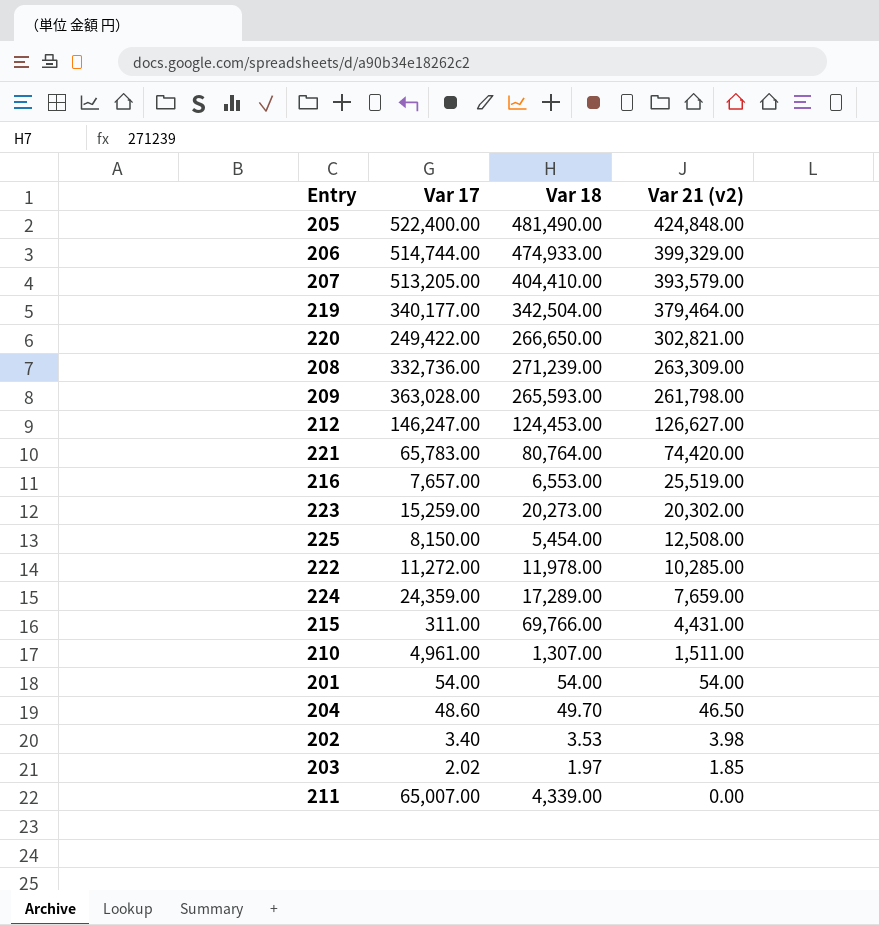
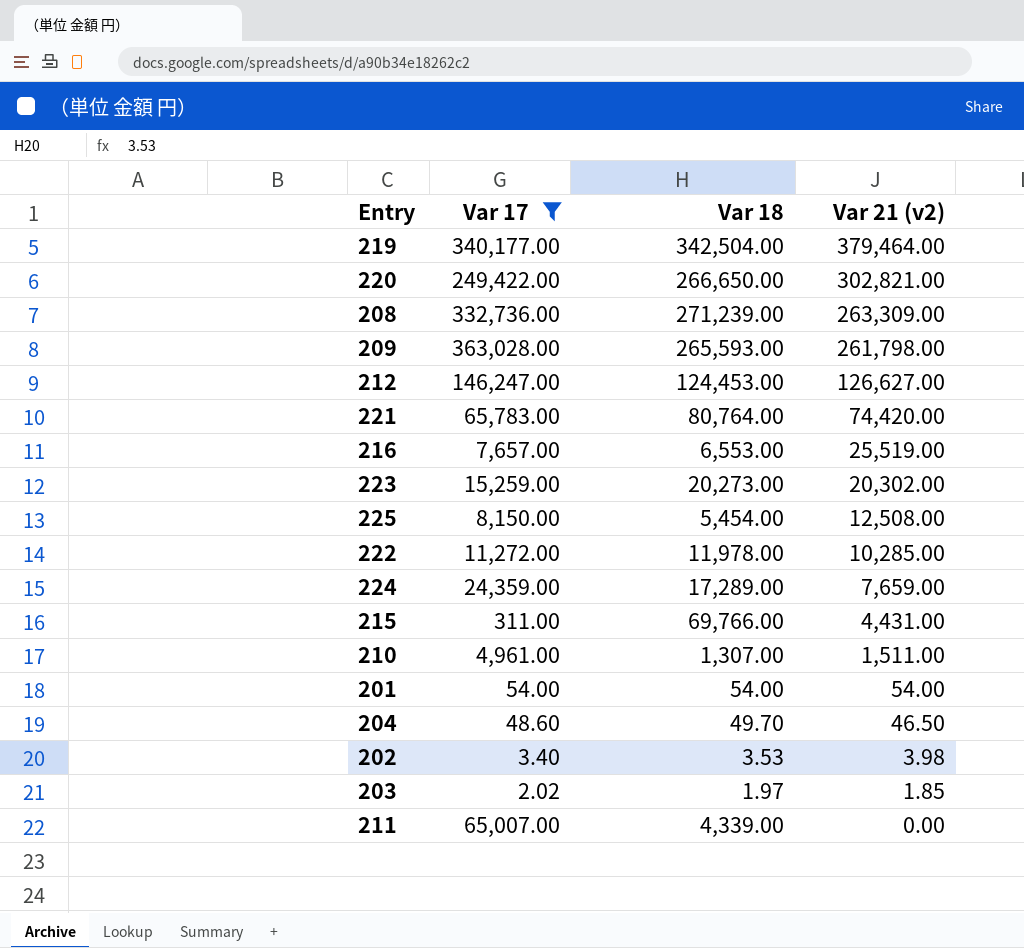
filter: none -> Var 17 <= 363,028.00

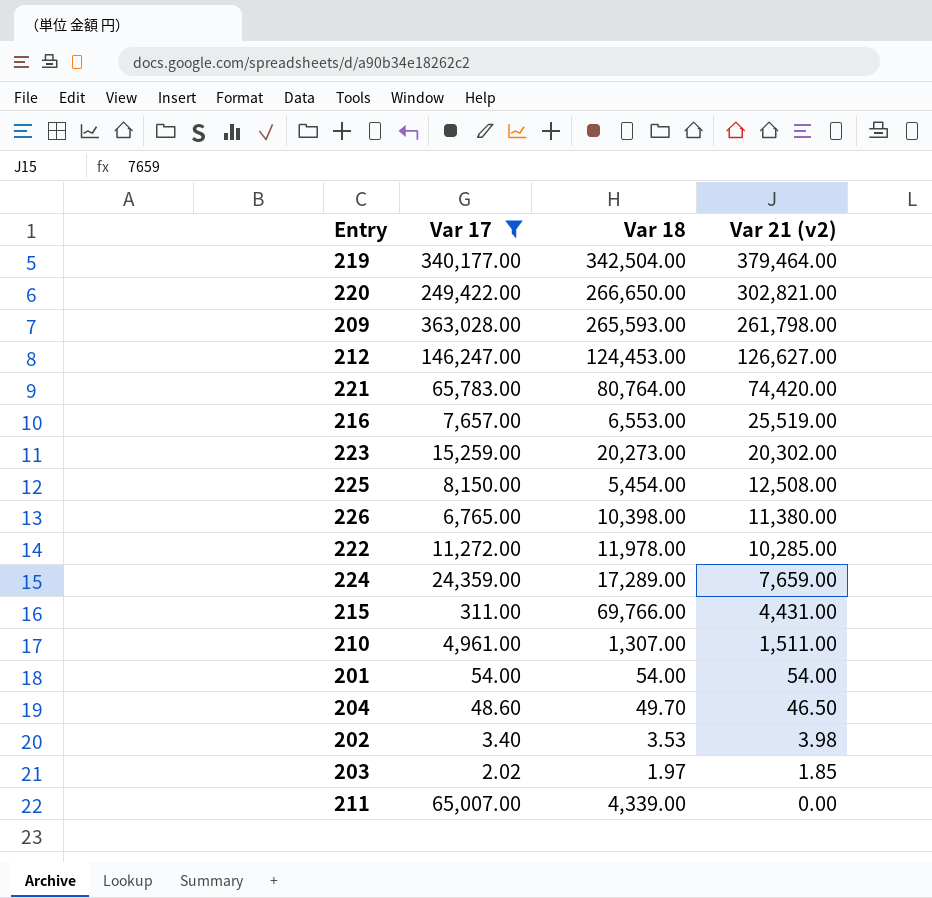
row 208: 332,736.00 | 271,239.00 | 263,309.00 -> none
row 226: none -> 6,765.00 | 10,398.00 | 11,380.00

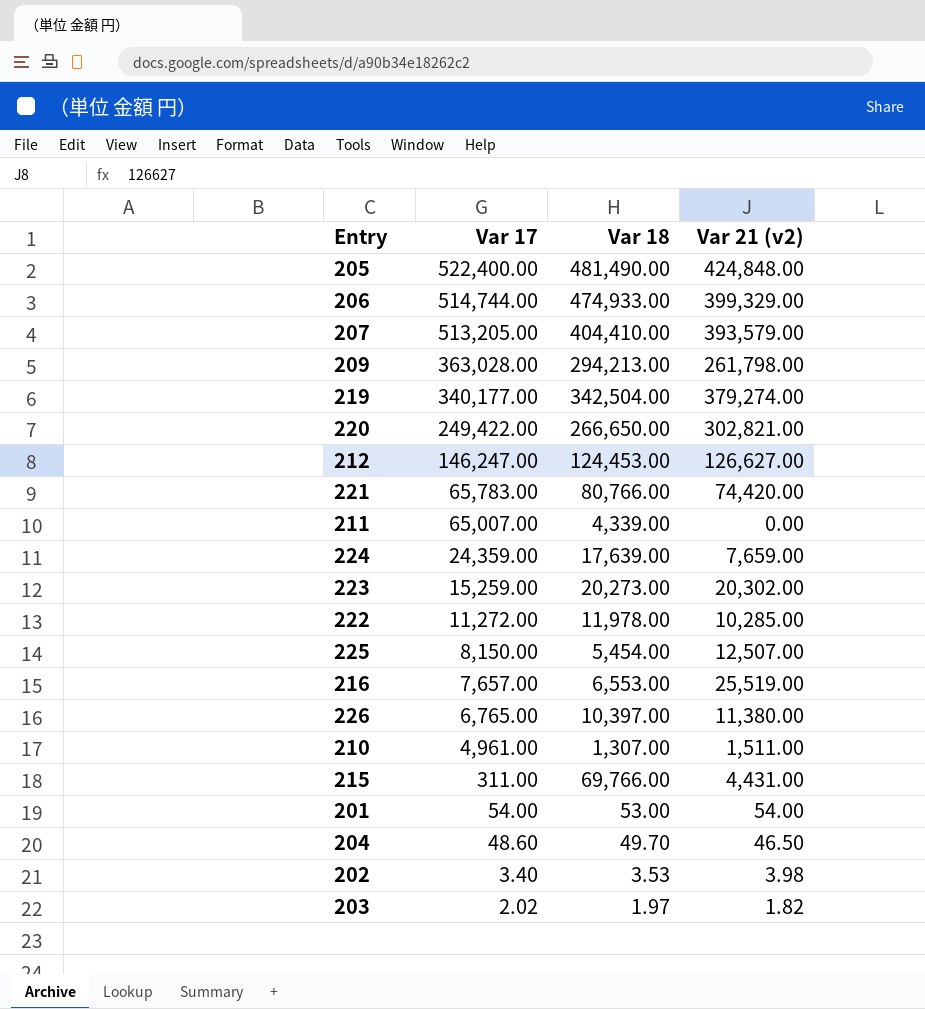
filter: Var 17 <= 363,028.00 -> none
row order: Var 21 (v2) descending -> Var 17 descending
209 | Var 18: 265,593.00 -> 294,213.00
219 | Var 21 (v2): 379,464.00 -> 379,274.00
221 | Var 18: 80,764.00 -> 80,766.00
224 | Var 18: 17,289.00 -> 17,639.00
225 | Var 21 (v2): 12,508.00 -> 12,507.00
226 | Var 18: 10,398.00 -> 10,397.00
201 | Var 18: 54.00 -> 53.00
203 | Var 21 (v2): 1.85 -> 1.82

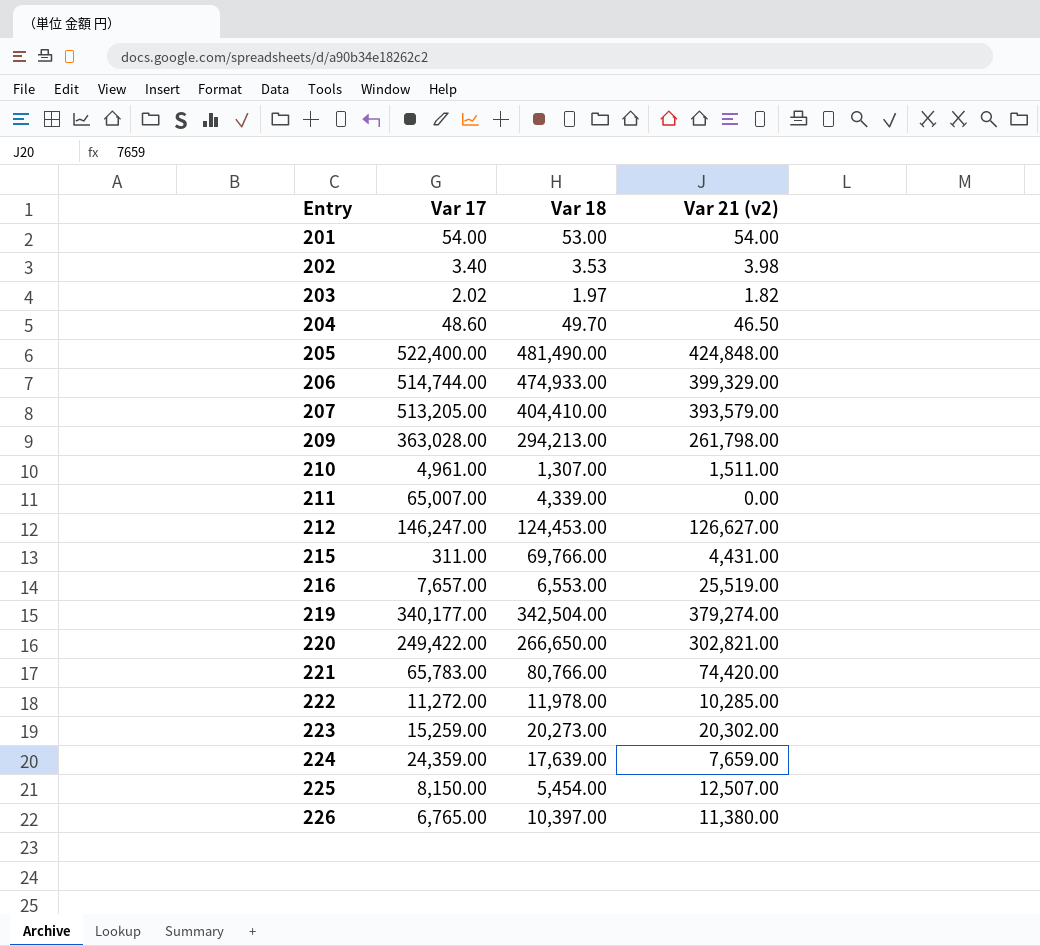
row order: Var 17 descending -> Entry ascending

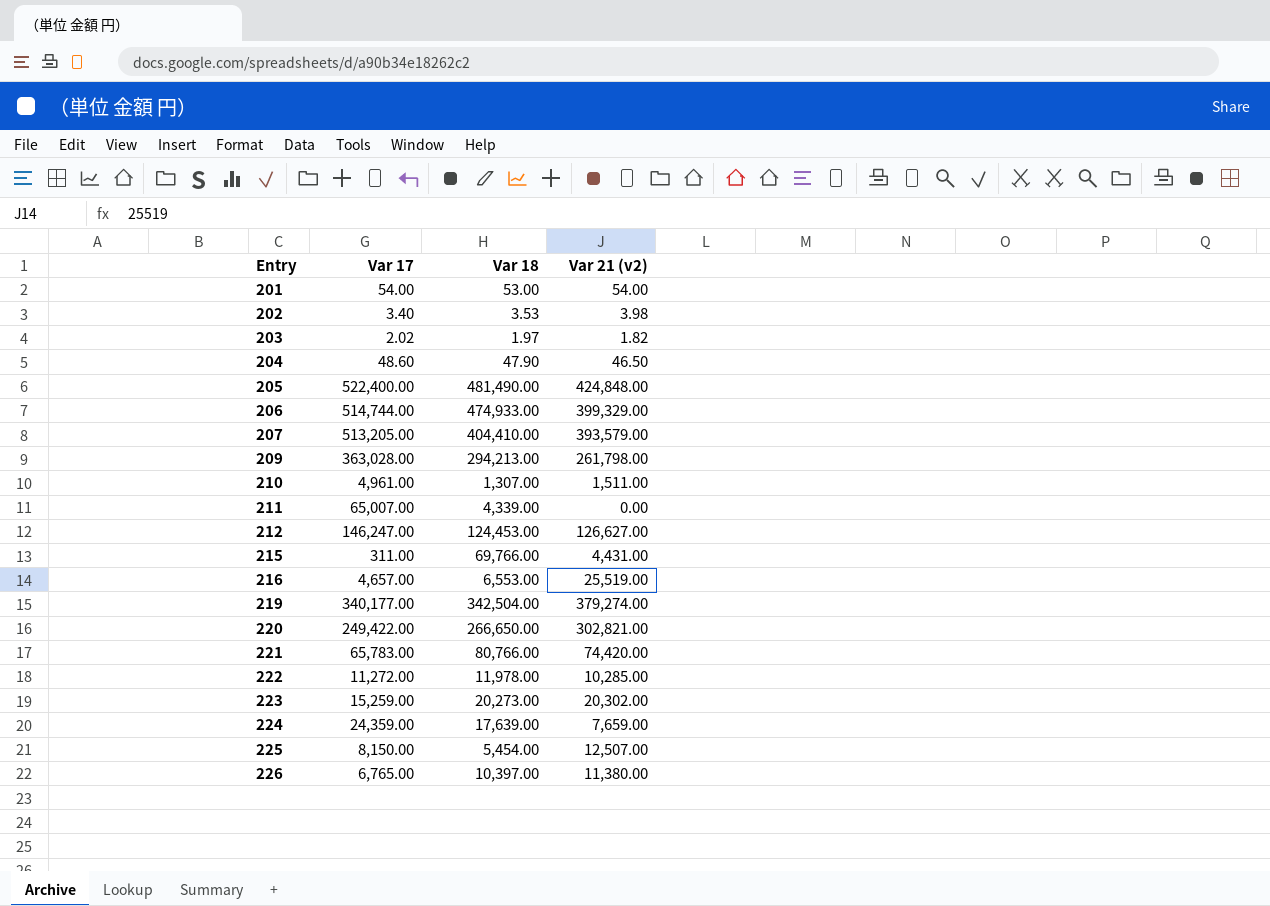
204 | Var 18: 49.70 -> 47.90
216 | Var 17: 7,657.00 -> 4,657.00

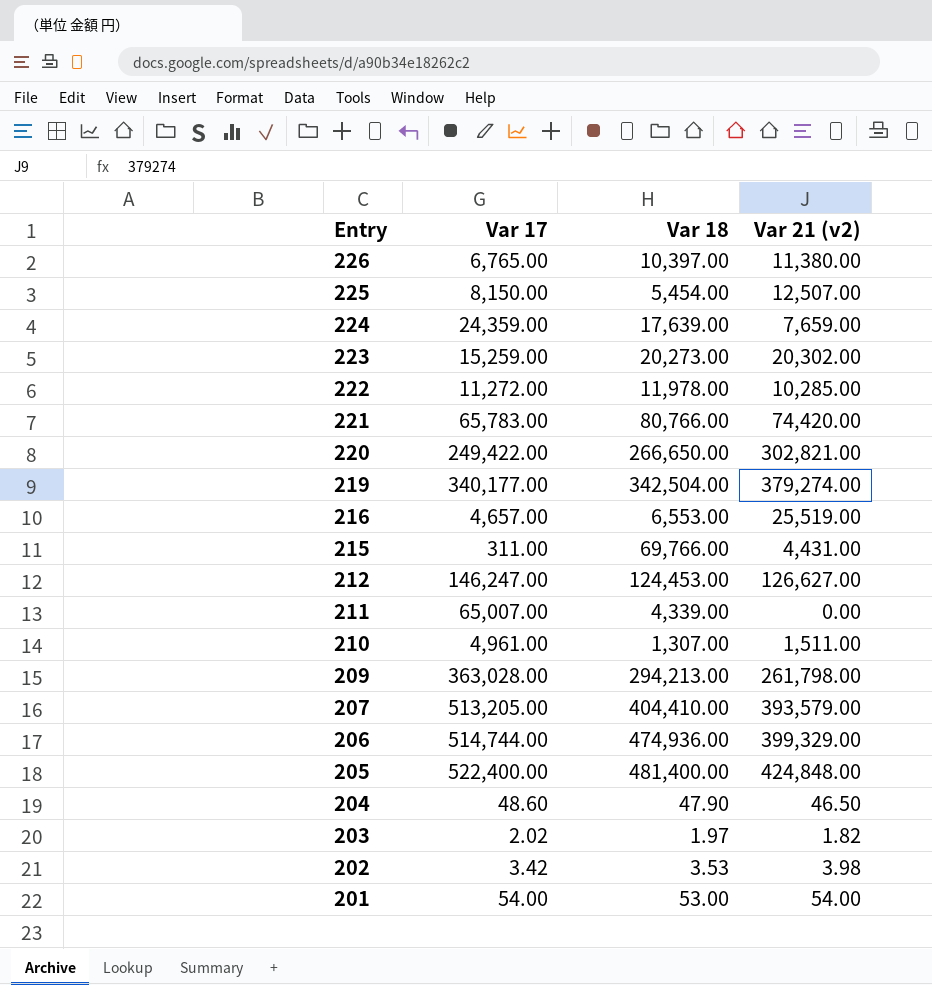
row order: Entry ascending -> Entry descending
206 | Var 18: 474,933.00 -> 474,936.00
205 | Var 18: 481,490.00 -> 481,400.00
202 | Var 17: 3.40 -> 3.42

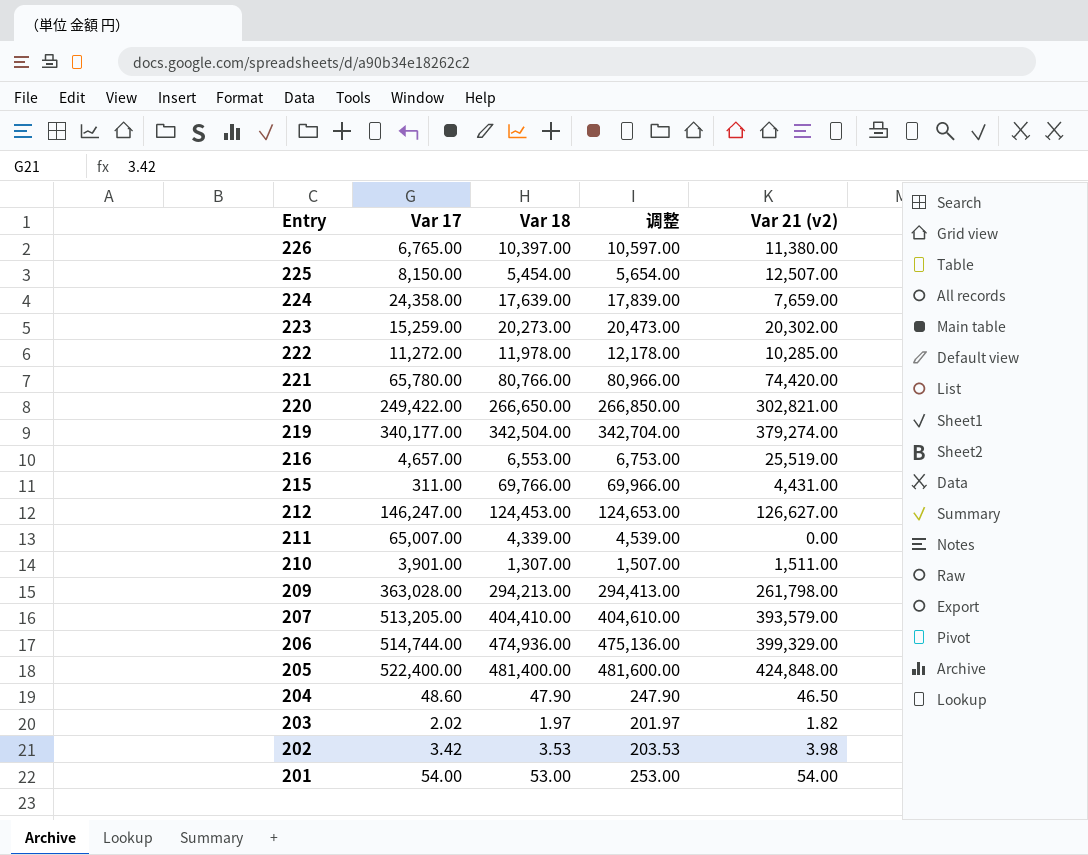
column 调整 | formula: none -> [Var 18] + 200
224 | Var 17: 24,359.00 -> 24,358.00
221 | Var 17: 65,783.00 -> 65,780.00
210 | Var 17: 4,961.00 -> 3,901.00

